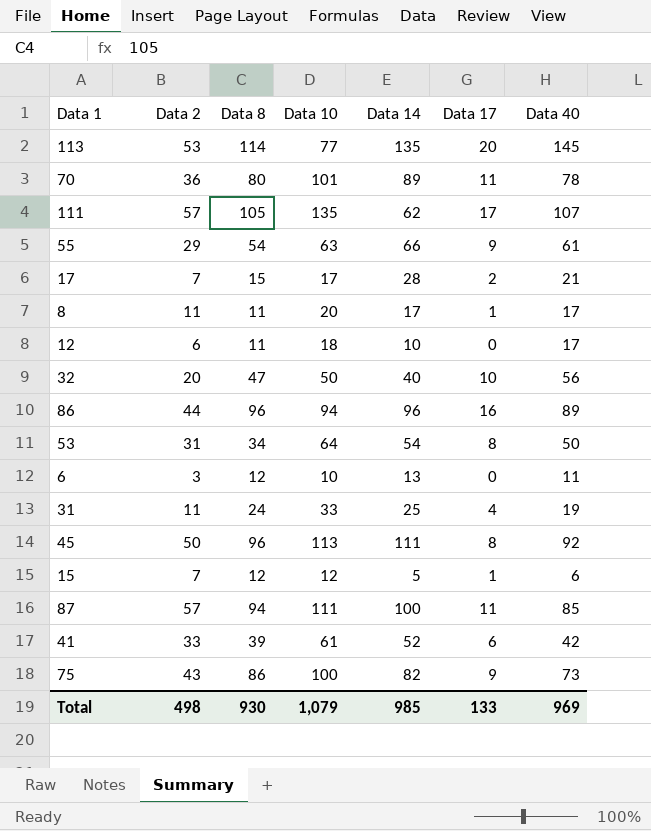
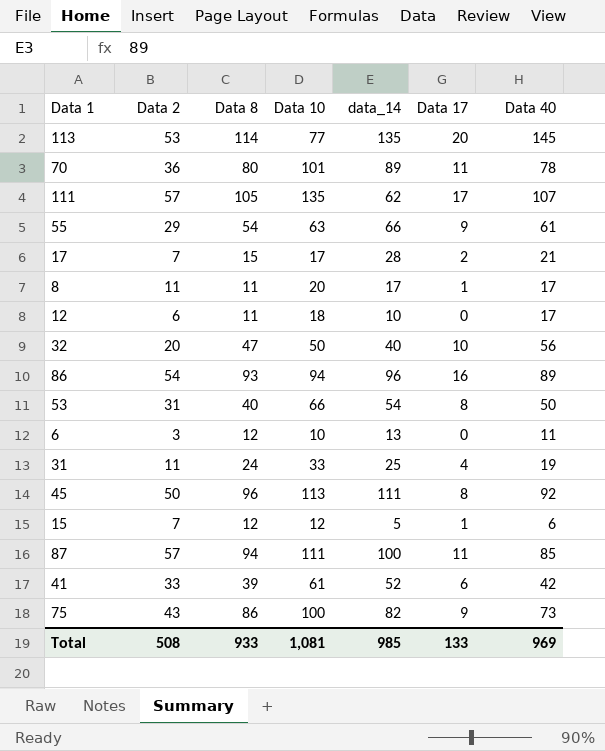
column name: Data 14 -> data_14
86 | Data 2: 44 -> 54
86 | Data 8: 96 -> 93
53 | Data 8: 34 -> 40
53 | Data 10: 64 -> 66
Total | Data 2: 498 -> 508
Total | Data 8: 930 -> 933
Total | Data 10: 1,079 -> 1,081

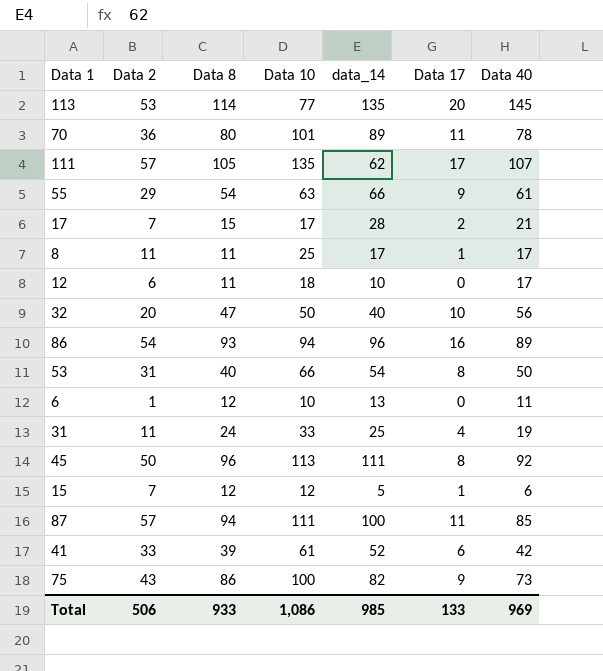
8 | Data 10: 20 -> 25
6 | Data 2: 3 -> 1
Total | Data 2: 508 -> 506
Total | Data 10: 1,081 -> 1,086

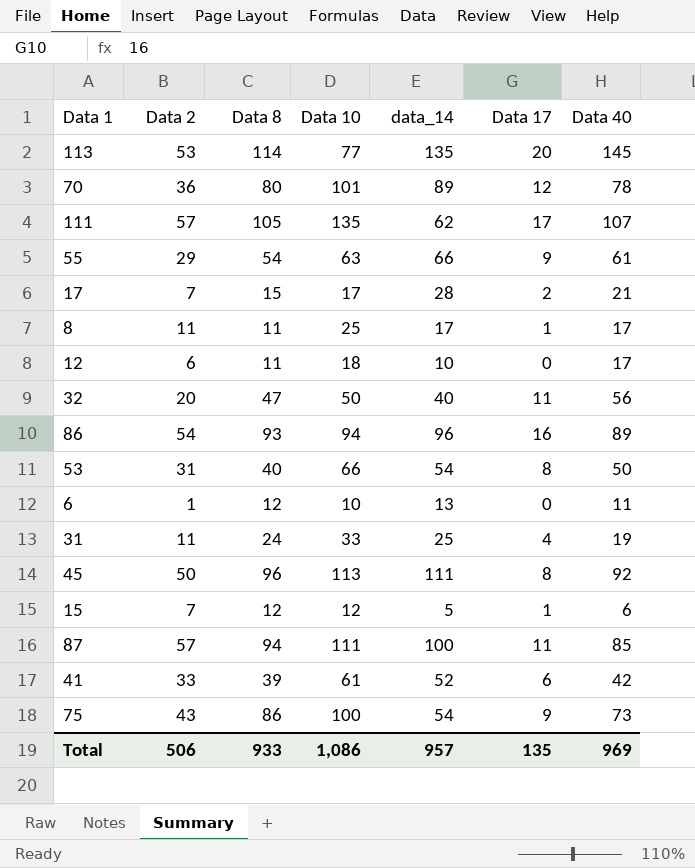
70 | Data 17: 11 -> 12
32 | Data 17: 10 -> 11
75 | data_14: 82 -> 54
Total | data_14: 985 -> 957
Total | Data 17: 133 -> 135

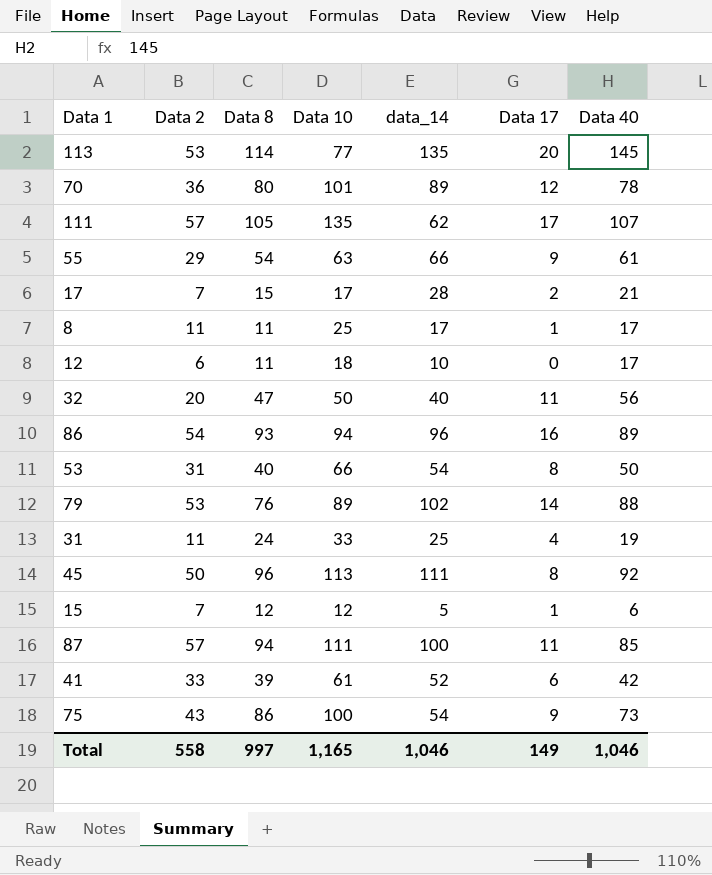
row 6: 1 | 12 | 10 | 13 | 0 | 11 -> none
row 79: none -> 53 | 76 | 89 | 102 | 14 | 88
Total | Data 2: 506 -> 558
Total | Data 8: 933 -> 997
Total | Data 10: 1,086 -> 1,165
Total | data_14: 957 -> 1,046
Total | Data 17: 135 -> 149
Total | Data 40: 969 -> 1,046

